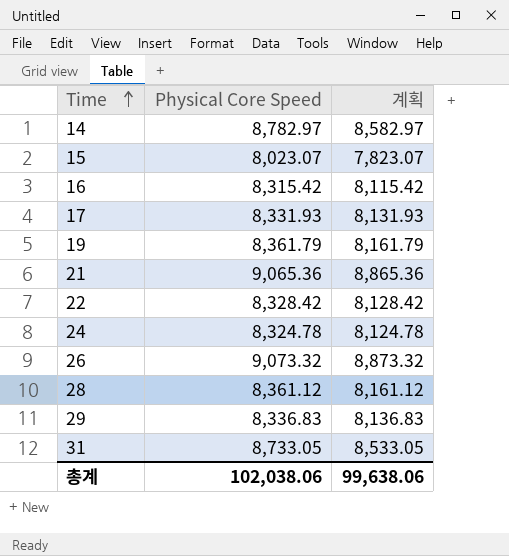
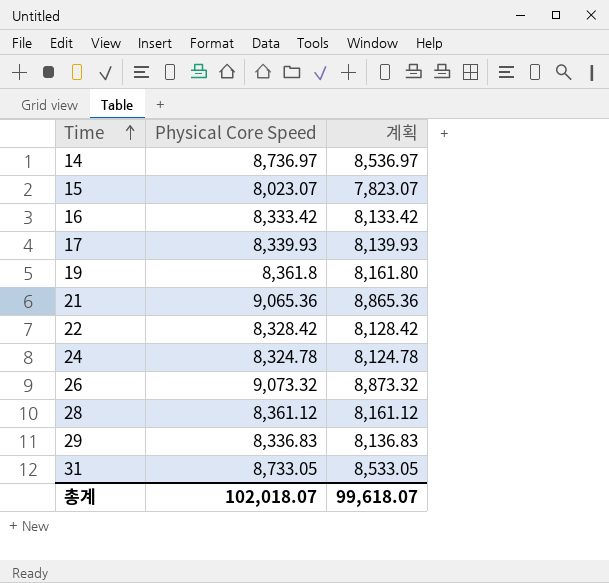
14 | Physical Core Speed: 8,782.97 -> 8,736.97
14 | 계획: 8,582.97 -> 8,536.97
16 | Physical Core Speed: 8,315.42 -> 8,333.42
16 | 계획: 8,115.42 -> 8,133.42
17 | Physical Core Speed: 8,331.93 -> 8,339.93
17 | 계획: 8,131.93 -> 8,139.93
19 | Physical Core Speed: 8,361.79 -> 8,361.8
19 | 계획: 8,161.79 -> 8,161.80
총계 | Physical Core Speed: 102,038.06 -> 102,018.07
총계 | 계획: 99,638.06 -> 99,618.07

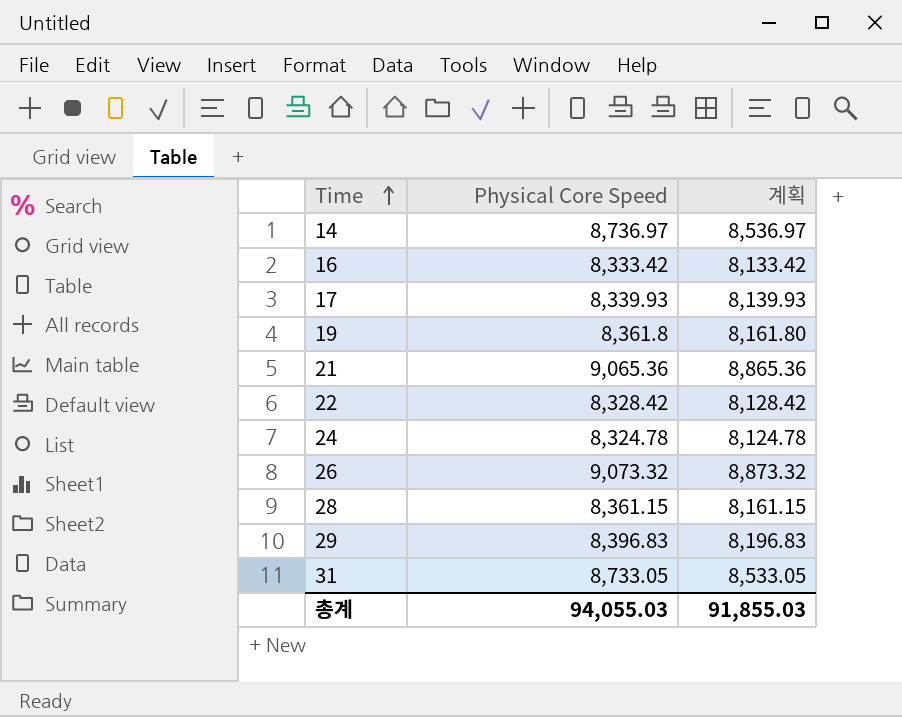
row 15: 8,023.07 | 7,823.07 -> none
28 | Physical Core Speed: 8,361.12 -> 8,361.15
28 | 계획: 8,161.12 -> 8,161.15
29 | Physical Core Speed: 8,336.83 -> 8,396.83
29 | 계획: 8,136.83 -> 8,196.83
총계 | Physical Core Speed: 102,018.07 -> 94,055.03
총계 | 계획: 99,618.07 -> 91,855.03

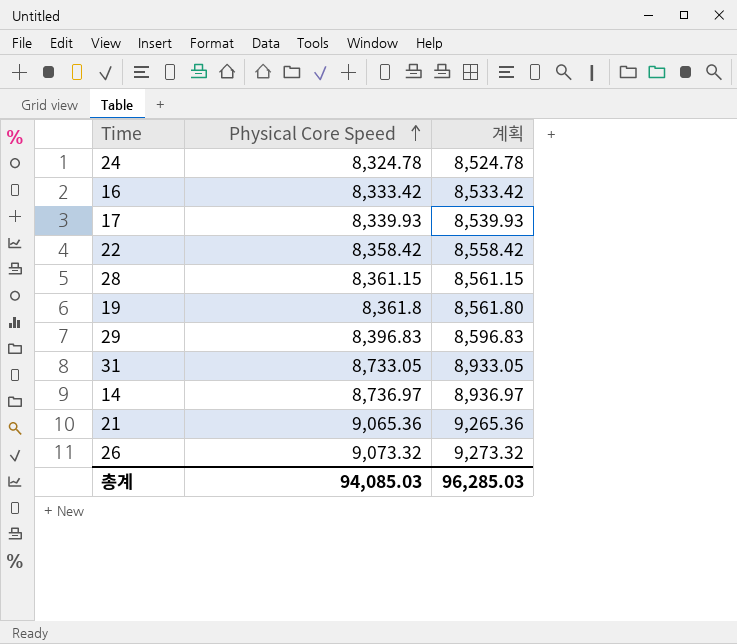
row order: Time ascending -> Physical Core Speed ascending
column 계획 | formula: [Physical Core Speed] - 200 -> [Physical Core Speed] + 200
22 | Physical Core Speed: 8,328.42 -> 8,358.42
총계 | Physical Core Speed: 94,055.03 -> 94,085.03
총계 | 계획: 91,855.03 -> 96,285.03

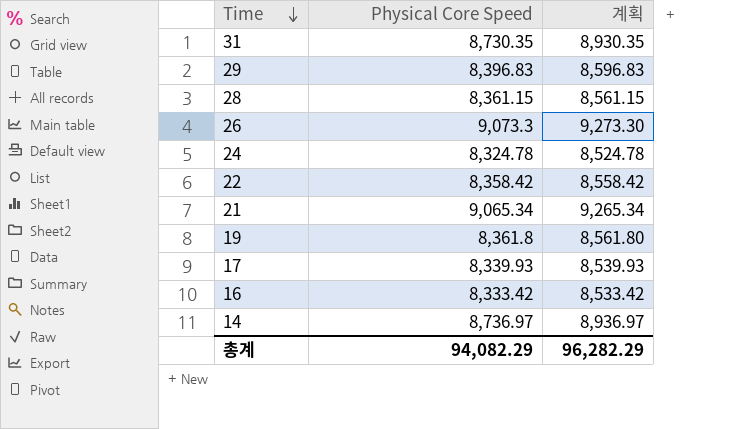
row order: Physical Core Speed ascending -> Time descending
31 | Physical Core Speed: 8,733.05 -> 8,730.35
31 | 계획: 8,933.05 -> 8,930.35
26 | Physical Core Speed: 9,073.32 -> 9,073.3
26 | 계획: 9,273.32 -> 9,273.30
21 | Physical Core Speed: 9,065.36 -> 9,065.34
21 | 계획: 9,265.36 -> 9,265.34
총계 | Physical Core Speed: 94,085.03 -> 94,082.29
총계 | 계획: 96,285.03 -> 96,282.29

